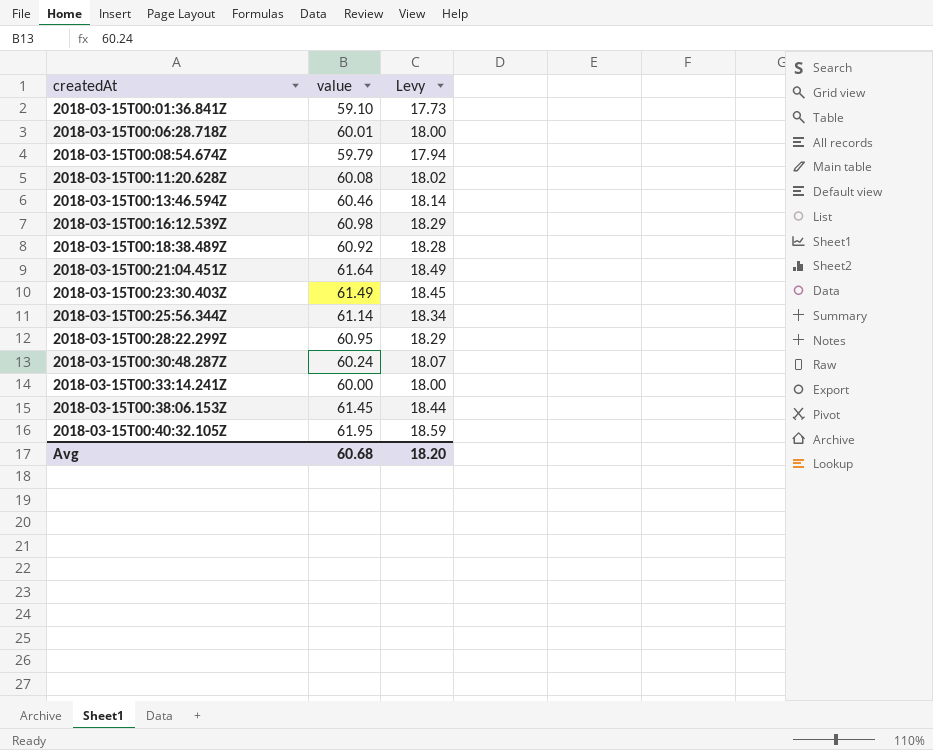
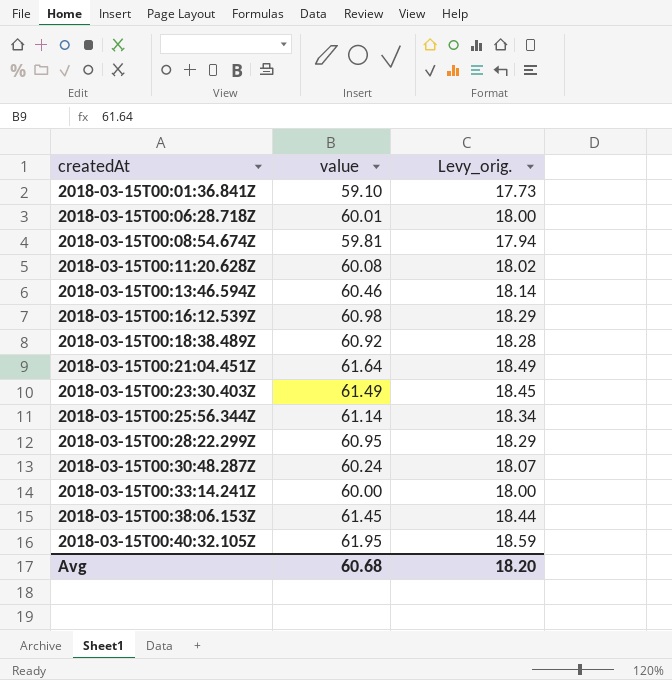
column name: Levy -> Levy_orig.
2018-03-15T00:08:54.674Z | value: 59.79 -> 59.81

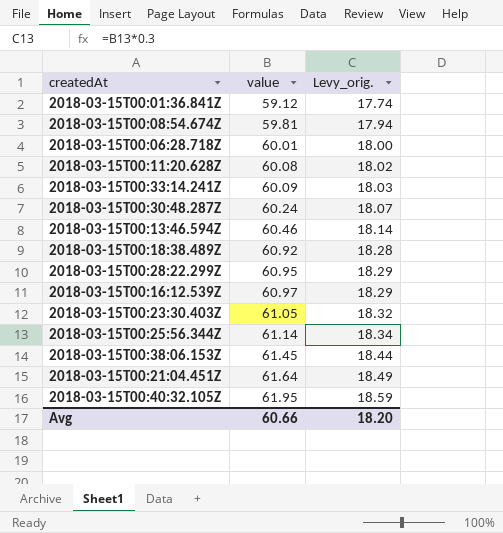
row order: createdAt ascending -> value ascending
2018-03-15T00:01:36.841Z | value: 59.10 -> 59.12
2018-03-15T00:01:36.841Z | Levy_orig.: 17.73 -> 17.74
2018-03-15T00:33:14.241Z | value: 60.00 -> 60.09
2018-03-15T00:33:14.241Z | Levy_orig.: 18.00 -> 18.03
2018-03-15T00:16:12.539Z | value: 60.98 -> 60.97
2018-03-15T00:23:30.403Z | value: 61.49 -> 61.05
2018-03-15T00:23:30.403Z | Levy_orig.: 18.45 -> 18.32
Avg | value: 60.68 -> 60.66

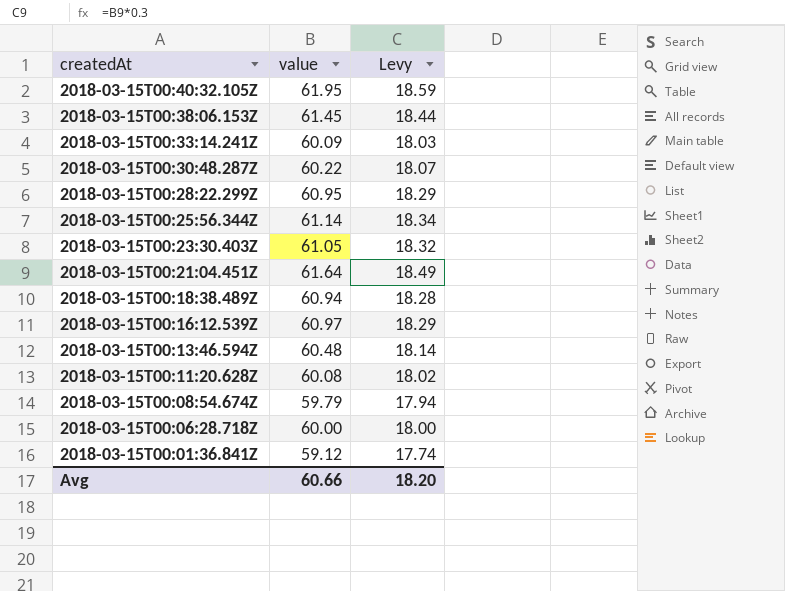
row order: value ascending -> createdAt descending
column name: Levy_orig. -> Levy
2018-03-15T00:30:48.287Z | value: 60.24 -> 60.22
2018-03-15T00:18:38.489Z | value: 60.92 -> 60.94
2018-03-15T00:13:46.594Z | value: 60.46 -> 60.48
2018-03-15T00:08:54.674Z | value: 59.81 -> 59.79
2018-03-15T00:06:28.718Z | value: 60.01 -> 60.00

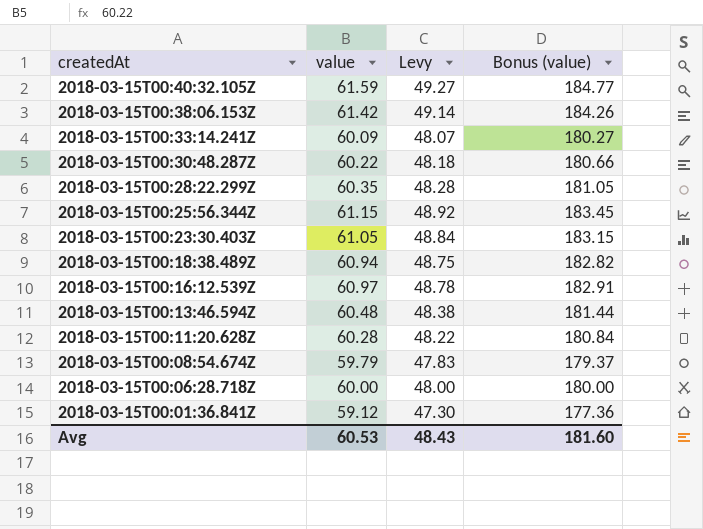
column Levy | formula: [value] * 0.3 -> [value] * 0.8
column Bonus (value) | formula: none -> [value] * 3
row 2018-03-15T00:21:04.451Z: 61.64 | 18.49 -> none
2018-03-15T00:40:32.105Z | value: 61.95 -> 61.59
2018-03-15T00:38:06.153Z | value: 61.45 -> 61.42
2018-03-15T00:28:22.299Z | value: 60.95 -> 60.35
2018-03-15T00:25:56.344Z | value: 61.14 -> 61.15
2018-03-15T00:11:20.628Z | value: 60.08 -> 60.28
Avg | value: 60.66 -> 60.53
Avg | Levy: 18.20 -> 48.43

